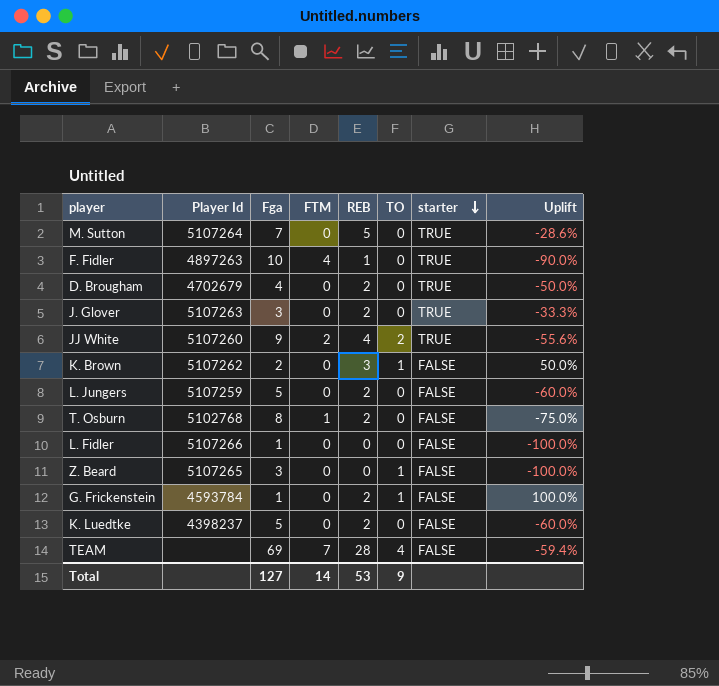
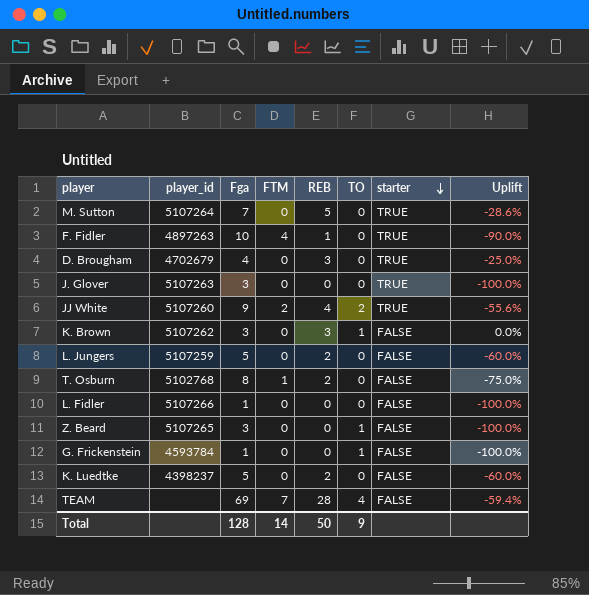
column name: Player Id -> player_id
D. Brougham | REB: 2 -> 3
D. Brougham | Uplift: -50.0% -> -25.0%
J. Glover | REB: 2 -> 0
J. Glover | Uplift: -33.3% -> -100.0%
K. Brown | Fga: 2 -> 3
K. Brown | Uplift: 50.0% -> 0.0%
G. Frickenstein | REB: 2 -> 0
G. Frickenstein | Uplift: 100.0% -> -100.0%
Total | Fga: 127 -> 128
Total | REB: 53 -> 50

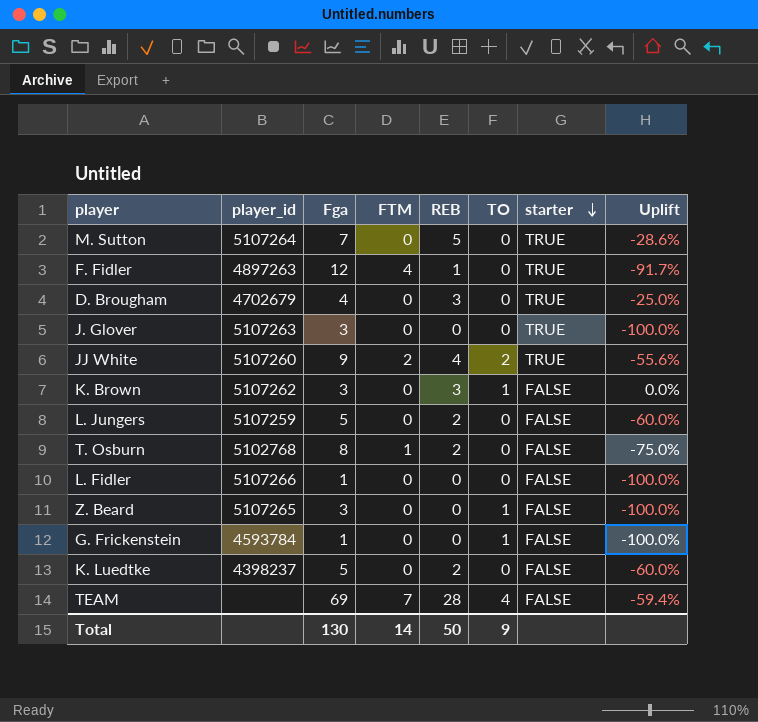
F. Fidler | Fga: 10 -> 12
F. Fidler | Uplift: -90.0% -> -91.7%
Total | Fga: 128 -> 130

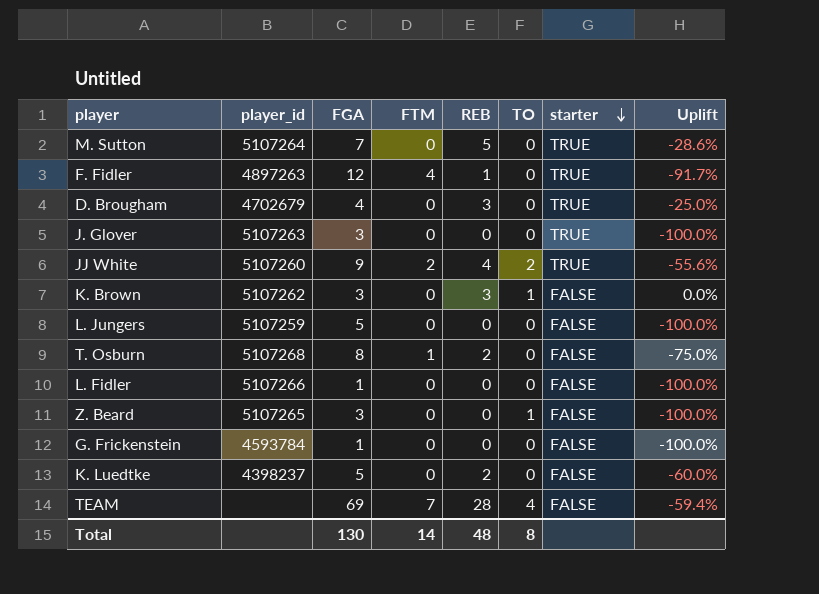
column name: Fga -> FGA
L. Jungers | REB: 2 -> 0
L. Jungers | Uplift: -60.0% -> -100.0%
T. Osburn | player_id: 5102768 -> 5107268
G. Frickenstein | TO: 1 -> 0
Total | REB: 50 -> 48
Total | TO: 9 -> 8

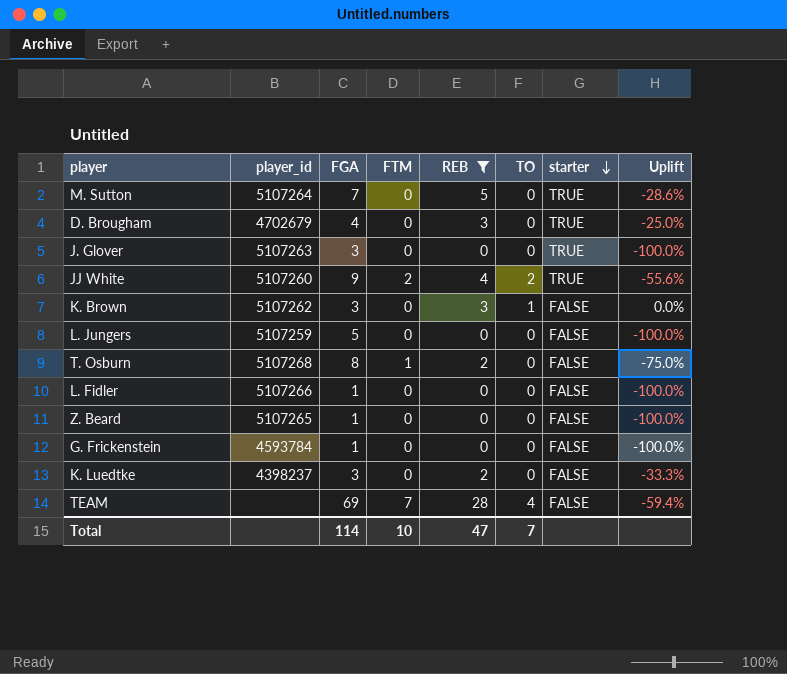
filter: none -> REB != 1
Z. Beard | FGA: 3 -> 1
Z. Beard | TO: 1 -> 0
K. Luedtke | FGA: 5 -> 3
K. Luedtke | Uplift: -60.0% -> -33.3%
Total | FGA: 130 -> 114
Total | FTM: 14 -> 10
Total | REB: 48 -> 47
Total | TO: 8 -> 7

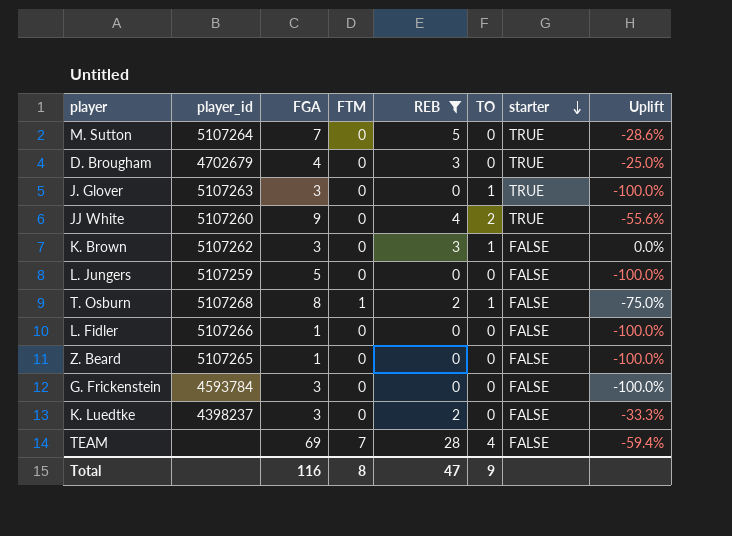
J. Glover | TO: 0 -> 1
JJ White | FTM: 2 -> 0
T. Osburn | TO: 0 -> 1
G. Frickenstein | FGA: 1 -> 3
Total | FGA: 114 -> 116
Total | FTM: 10 -> 8
Total | TO: 7 -> 9

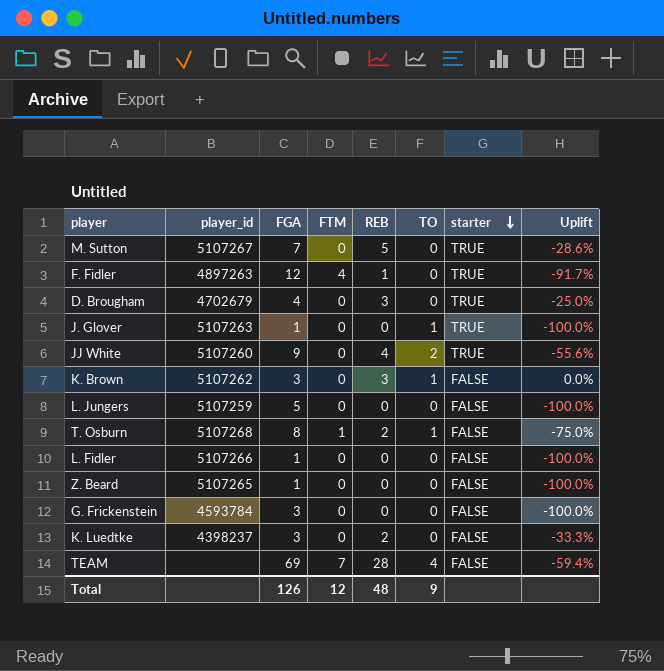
filter: REB != 1 -> none
M. Sutton | player_id: 5107264 -> 5107267
J. Glover | FGA: 3 -> 1
Total | FGA: 116 -> 126
Total | FTM: 8 -> 12
Total | REB: 47 -> 48

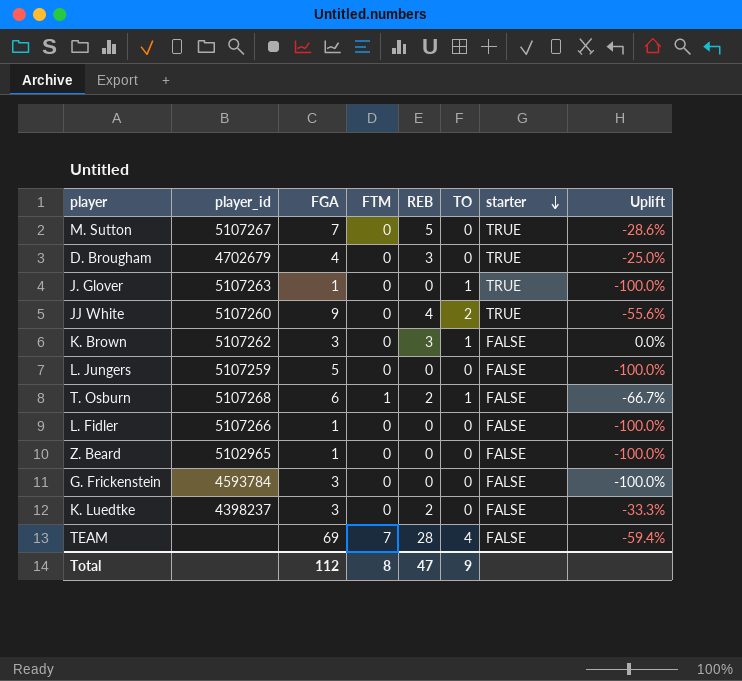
row F. Fidler: 4897263 | 12 | 4 | 1 | 0 | TRUE | -91.7% -> none
T. Osburn | FGA: 8 -> 6
T. Osburn | Uplift: -75.0% -> -66.7%
Z. Beard | player_id: 5107265 -> 5102965
Total | FGA: 126 -> 112
Total | FTM: 12 -> 8
Total | REB: 48 -> 47

